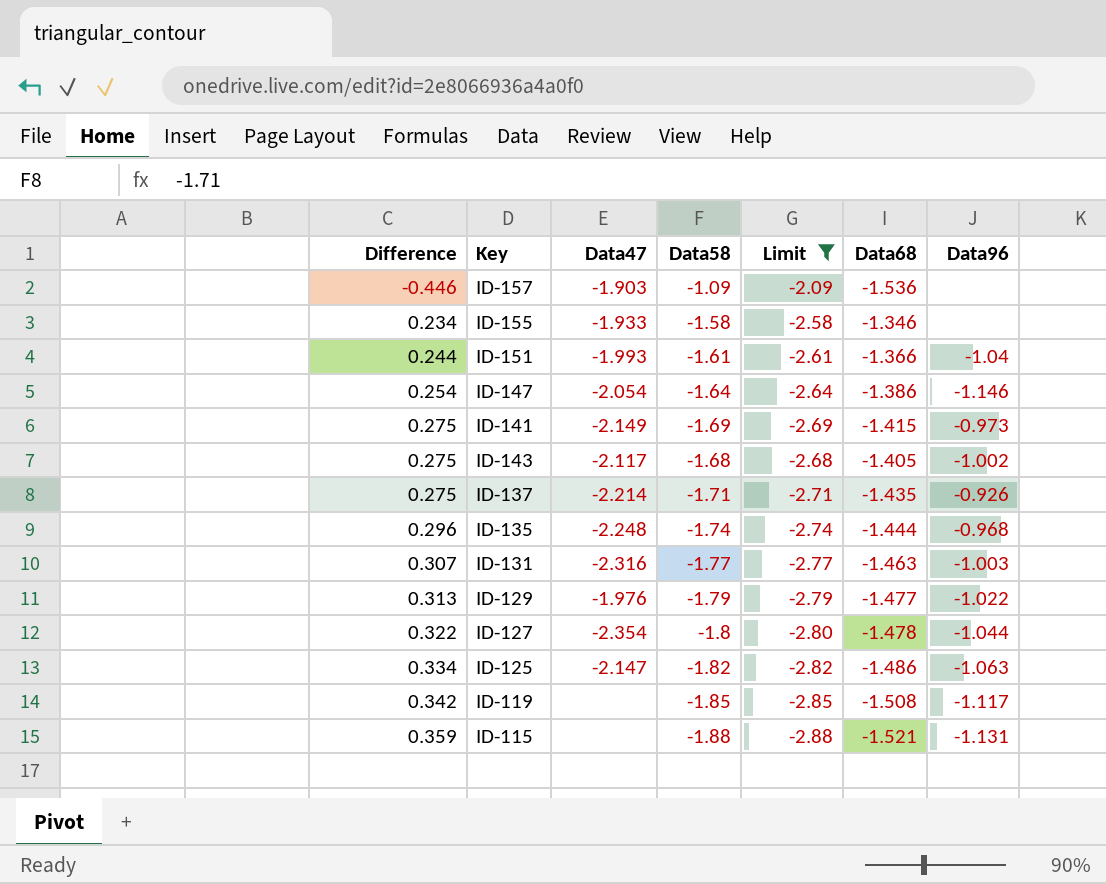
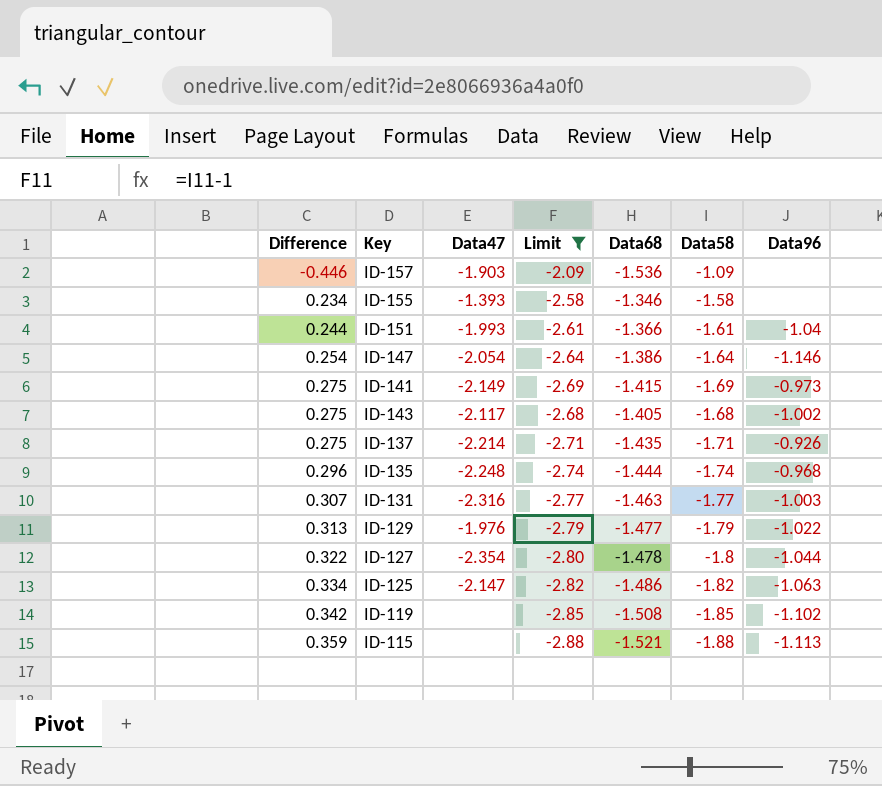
column Data58 | position: 4 -> 6
ID-155 | Data47: -1.933 -> -1.393
ID-119 | Data96: -1.117 -> -1.102
ID-115 | Data96: -1.131 -> -1.113

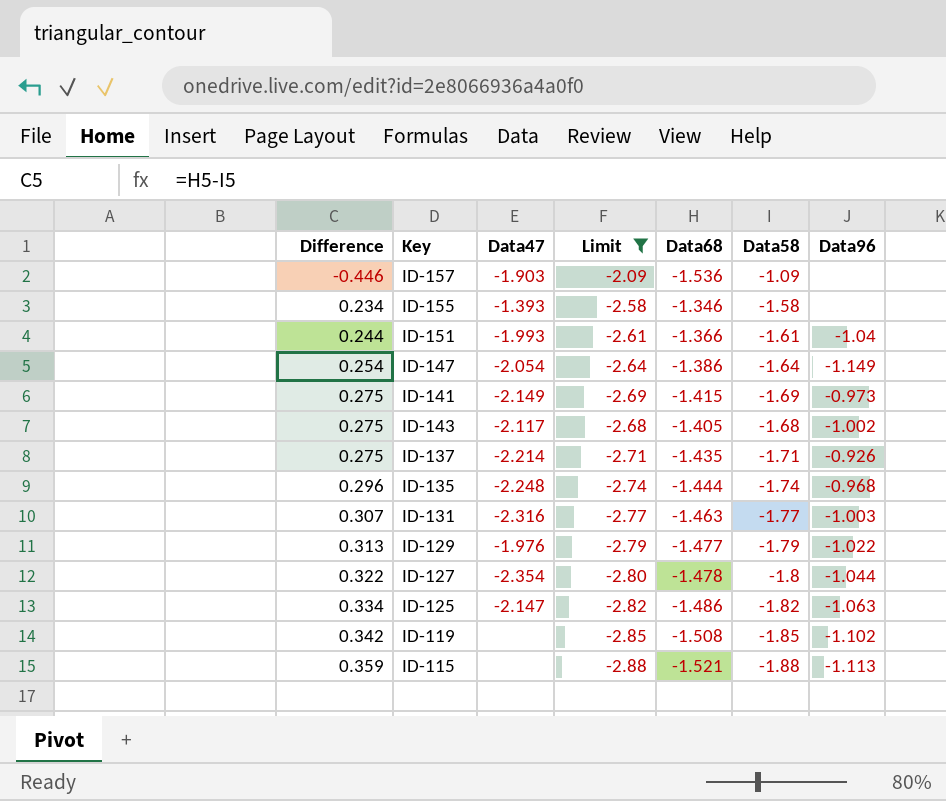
ID-147 | Data96: -1.146 -> -1.149

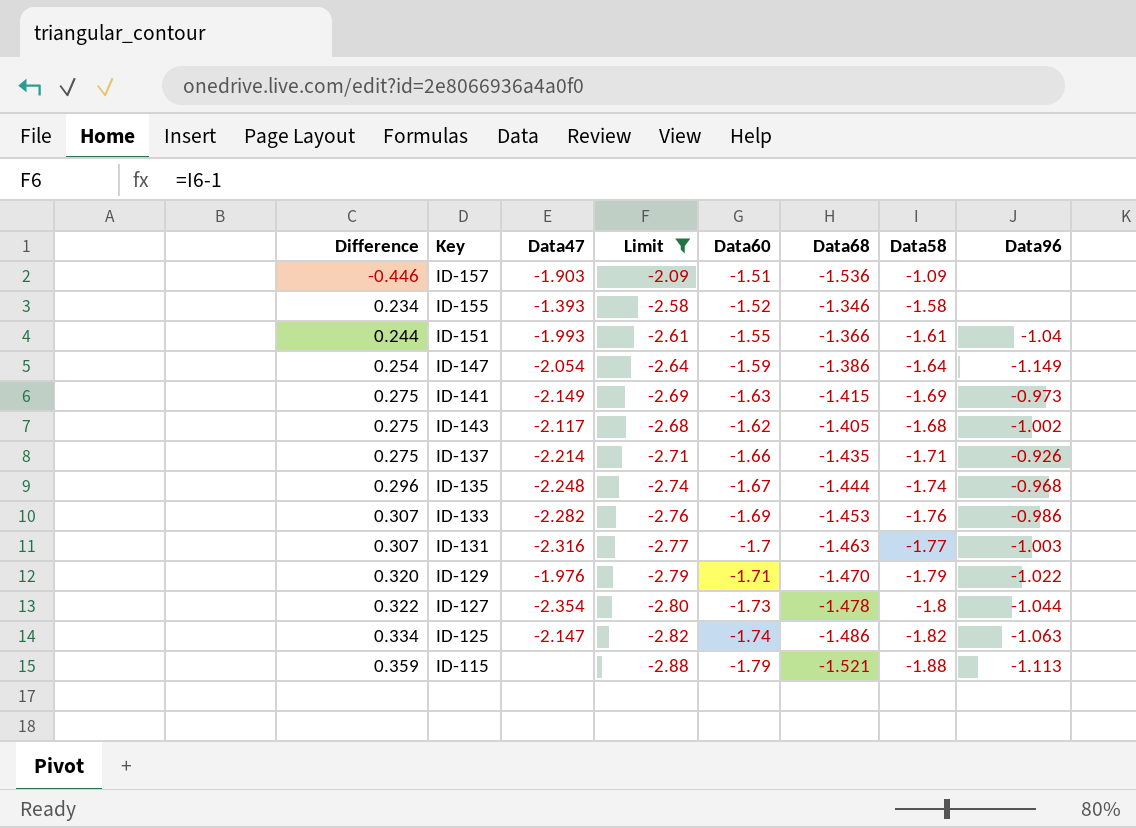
column Data60 | position: none -> 5
row ID-119: 0.342 | none | -2.85 | -1.508 | -1.85 | -1.102 -> none
row ID-133: none -> 0.307 | -2.282 | -2.76 | -1.69 | -1.453 | -1.76 | -0.986
ID-129 | Difference: 0.313 -> 0.320
ID-129 | Data68: -1.477 -> -1.470

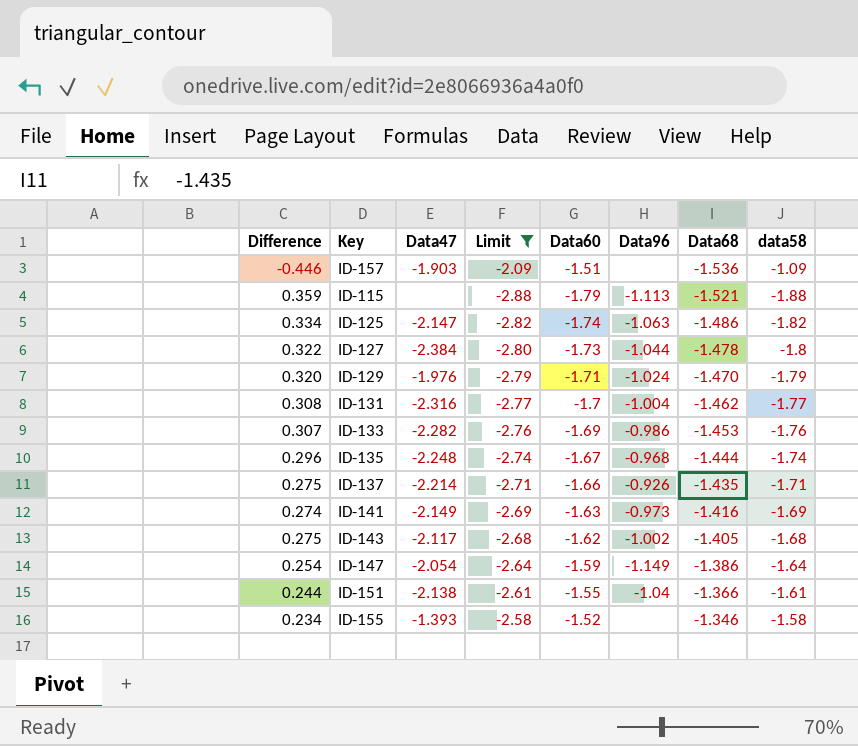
row order: Difference ascending -> Data68 ascending
column Data96 | position: 8 -> 6
column name: Data58 -> data58
ID-127 | Data47: -2.354 -> -2.384
ID-129 | Data96: -1.022 -> -1.024
ID-131 | Difference: 0.307 -> 0.308
ID-131 | Data96: -1.003 -> -1.004
ID-131 | Data68: -1.463 -> -1.462
ID-141 | Difference: 0.275 -> 0.274
ID-141 | Data68: -1.415 -> -1.416
ID-151 | Data47: -1.993 -> -2.138

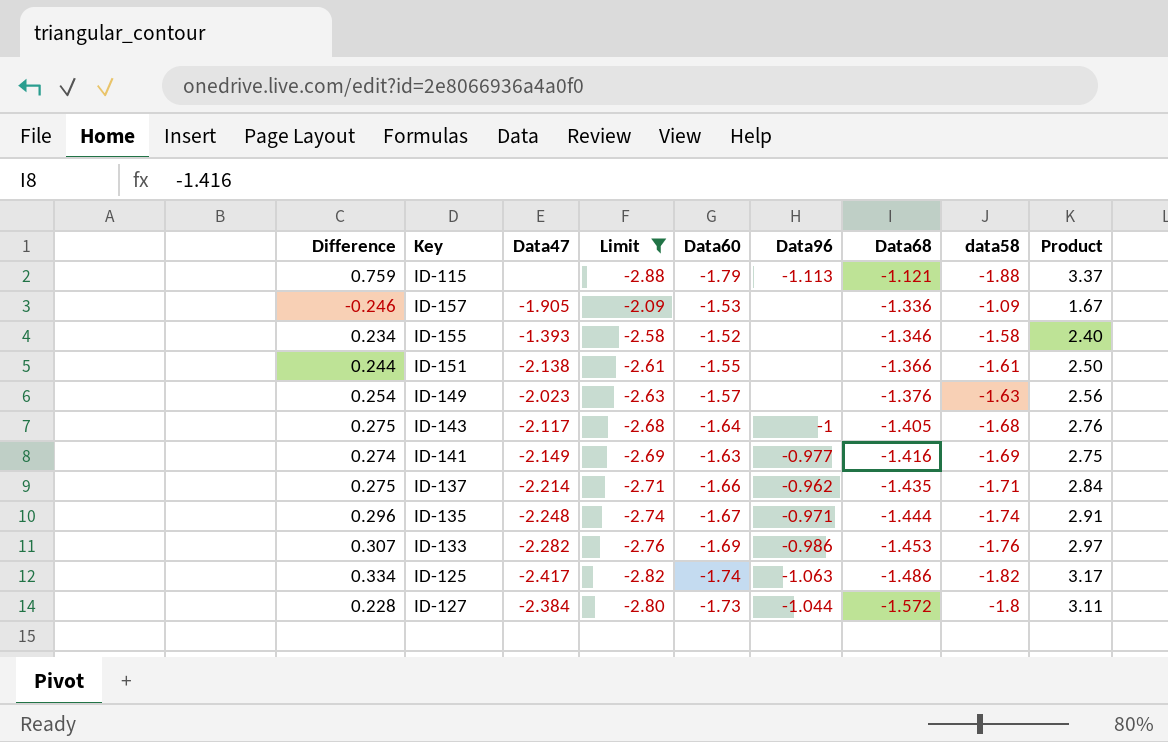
row order: Data68 ascending -> Data68 descending
column Product | formula: none -> [Data60] * [data58]
row ID-129: 0.320 | -1.976 | -2.79 | -1.71 | -1.024 | -1.470 | -1.79 -> none
row ID-131: 0.308 | -2.316 | -2.77 | -1.7 | -1.004 | -1.462 | -1.77 -> none
row ID-147: 0.254 | -2.054 | -2.64 | -1.59 | -1.149 | -1.386 | -1.64 -> none
ID-115 | Difference: 0.359 -> 0.759
ID-115 | Data68: -1.521 -> -1.121
ID-157 | Difference: -0.446 -> -0.246
ID-157 | Data47: -1.903 -> -1.905
ID-157 | Data60: -1.51 -> -1.53
ID-157 | Data68: -1.536 -> -1.336
ID-151 | Data96: -1.04 -> none
row ID-149: none -> 0.254 | -2.023 | -2.63 | -1.57 | none | -1.376 | -1.63 | 2.56
ID-143 | Data60: -1.62 -> -1.64
ID-143 | Data96: -1.002 -> -1
ID-141 | Data96: -0.973 -> -0.977
ID-137 | Data96: -0.926 -> -0.962
ID-135 | Data96: -0.968 -> -0.971
ID-125 | Data47: -2.147 -> -2.417
ID-127 | Difference: 0.322 -> 0.228
ID-127 | Data68: -1.478 -> -1.572

